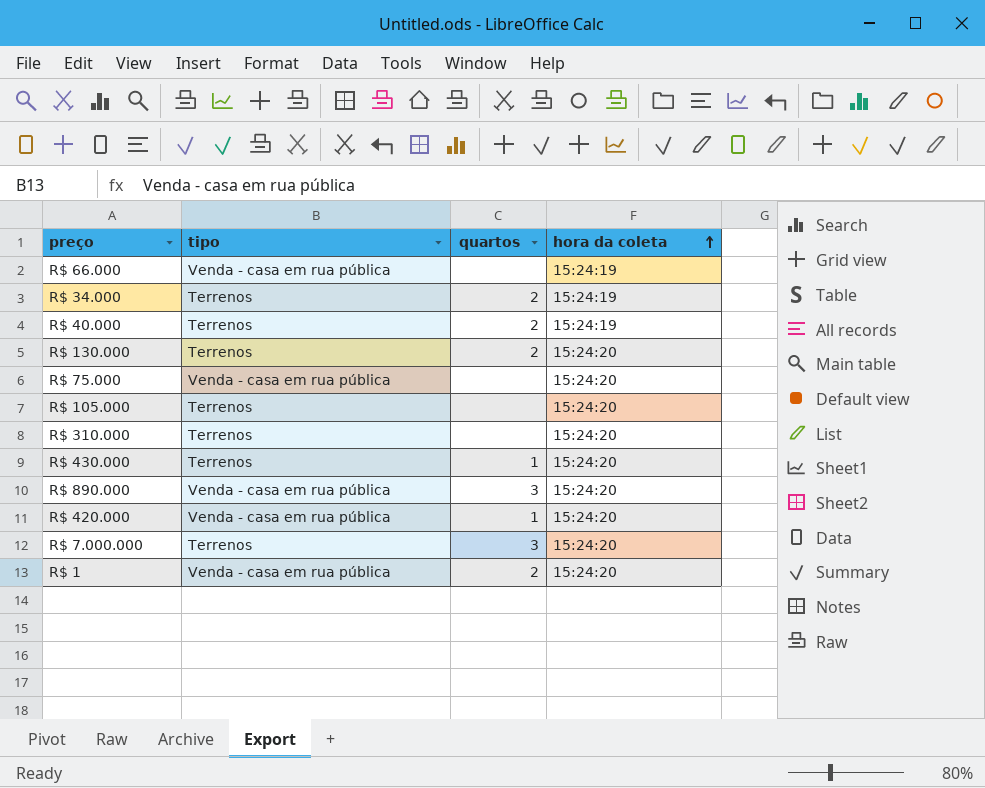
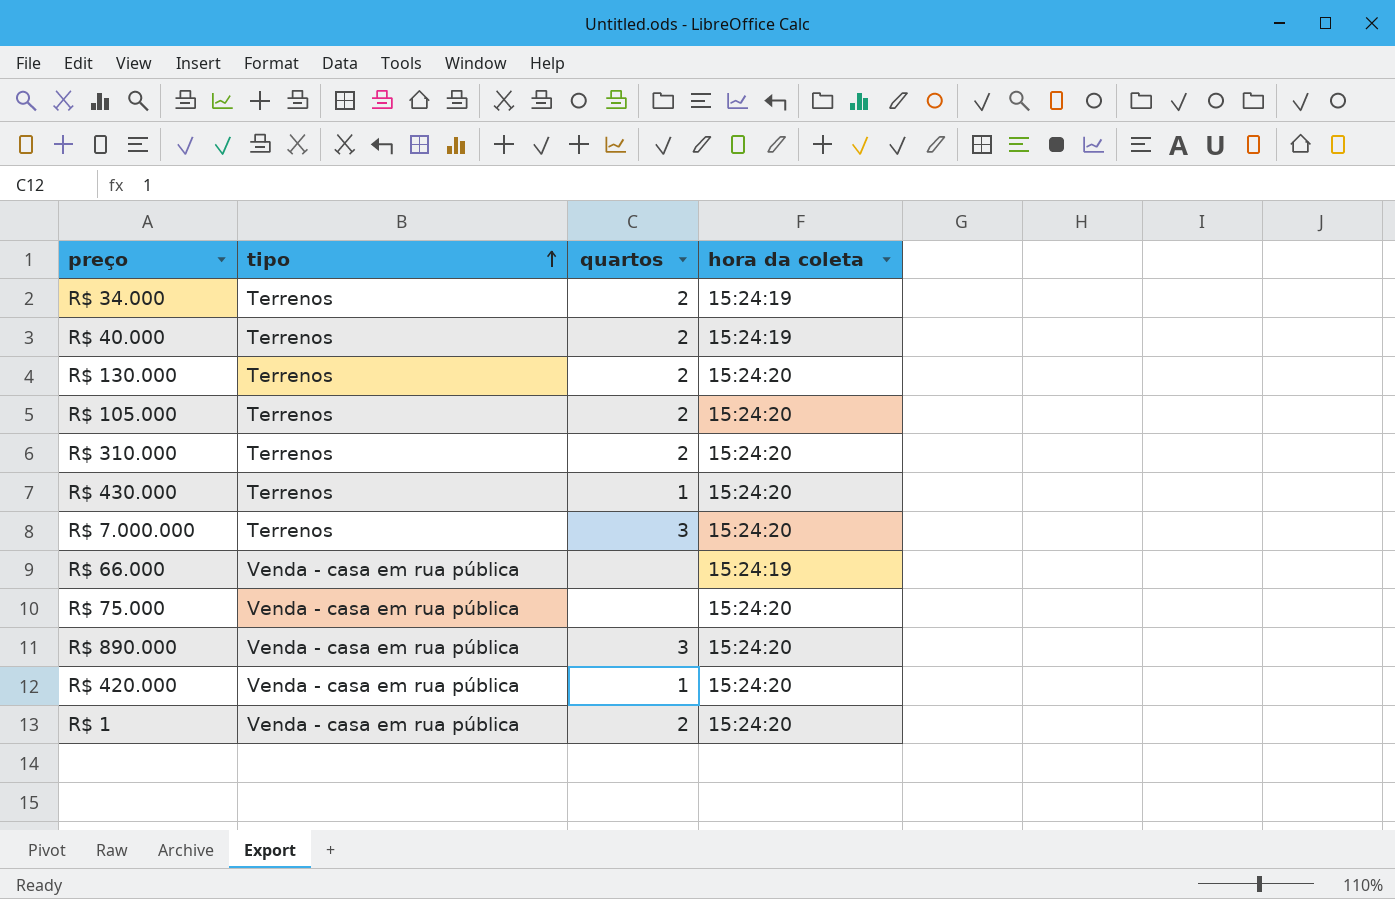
row order: hora da coleta ascending -> tipo ascending
R$ 105.000 | quartos: none -> 2
R$ 310.000 | quartos: none -> 2

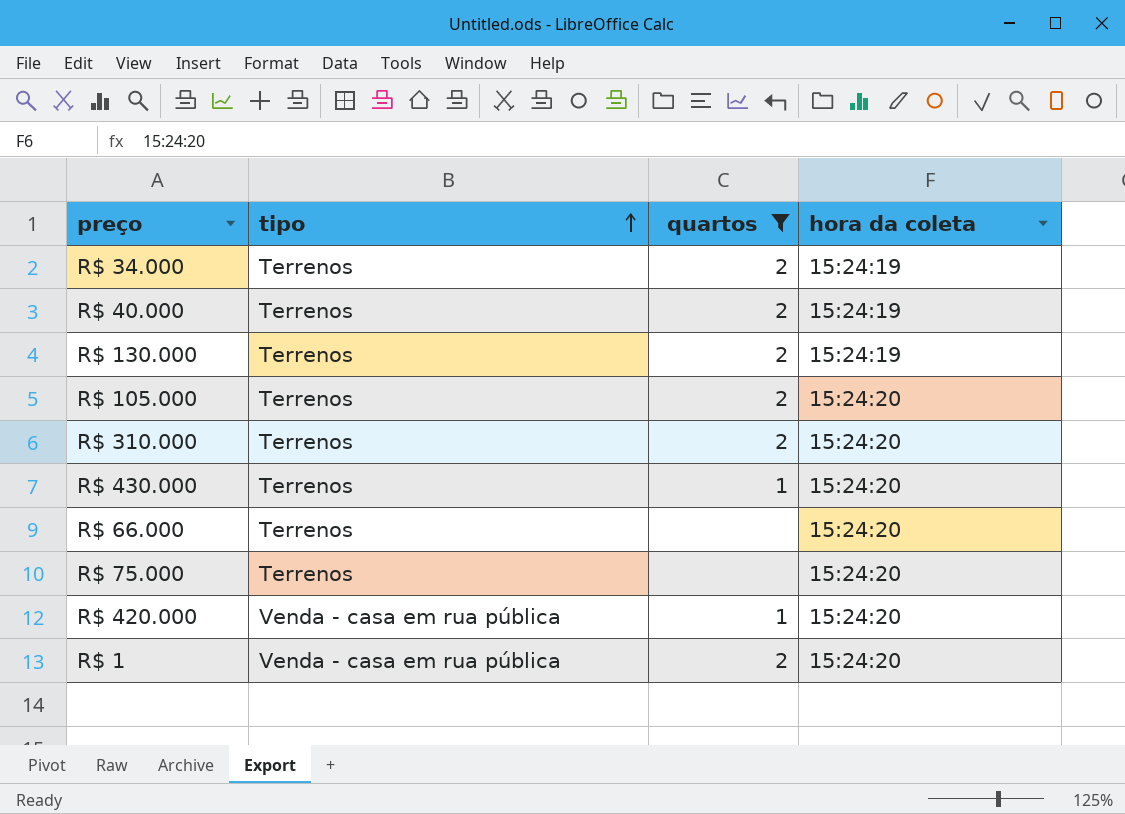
filter: none -> quartos != 3
R$ 130.000 | hora da coleta: 15:24:20 -> 15:24:19
R$ 66.000 | tipo: Venda - casa em rua pública -> Terrenos
R$ 66.000 | hora da coleta: 15:24:19 -> 15:24:20
R$ 75.000 | tipo: Venda - casa em rua pública -> Terrenos

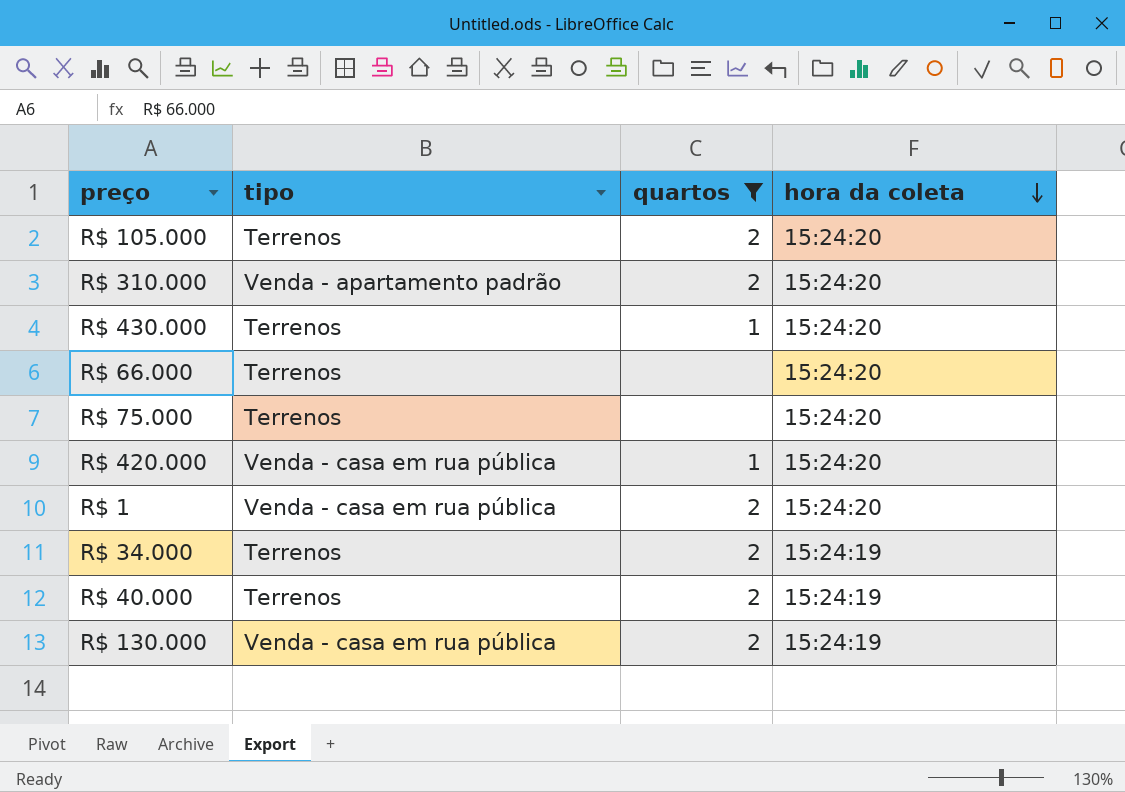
row order: tipo ascending -> hora da coleta descending
R$ 310.000 | tipo: Terrenos -> Venda - apartamento padrão
R$ 130.000 | tipo: Terrenos -> Venda - casa em rua pública

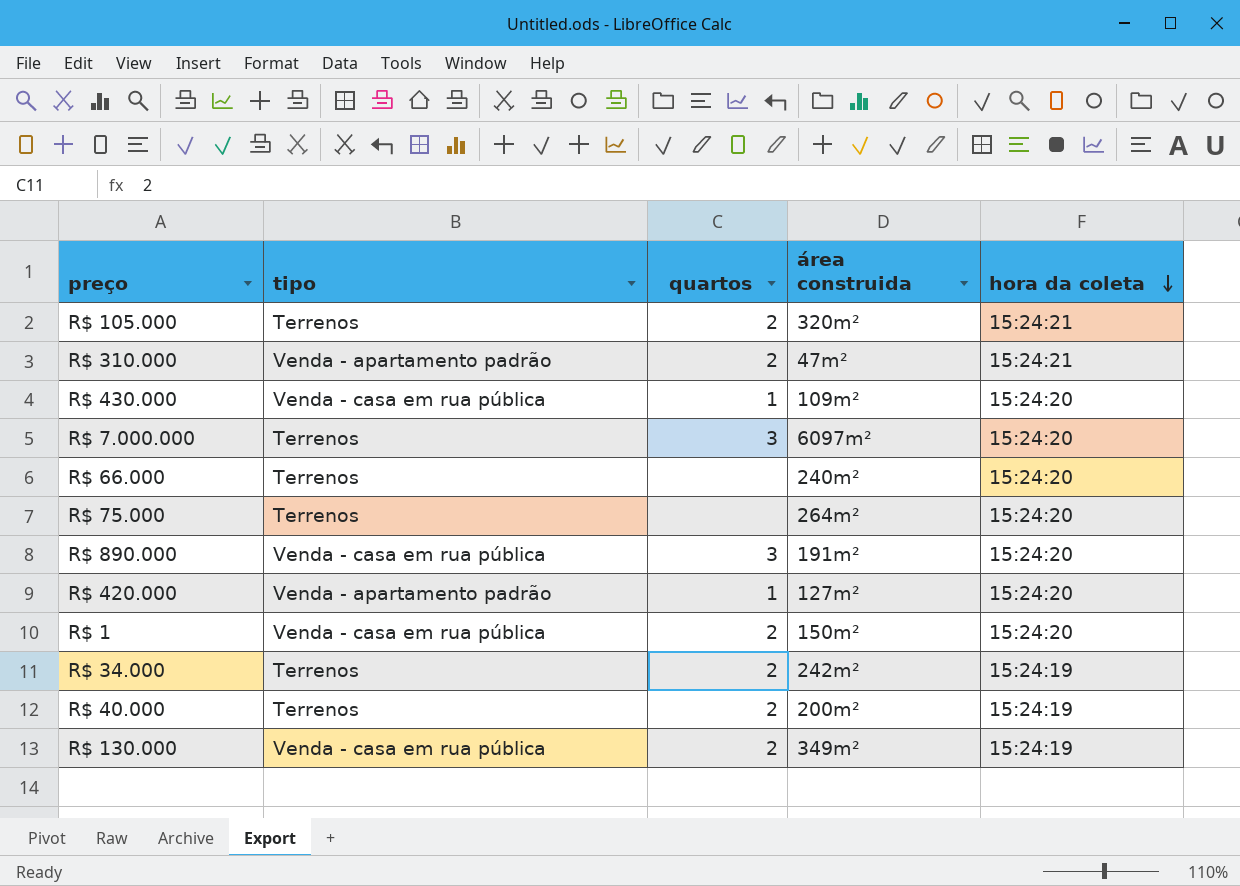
filter: quartos != 3 -> none
column área construida | position: none -> 4
R$ 105.000 | hora da coleta: 15:24:20 -> 15:24:21
R$ 310.000 | hora da coleta: 15:24:20 -> 15:24:21
R$ 430.000 | tipo: Terrenos -> Venda - casa em rua pública
R$ 420.000 | tipo: Venda - casa em rua pública -> Venda - apartamento padrão

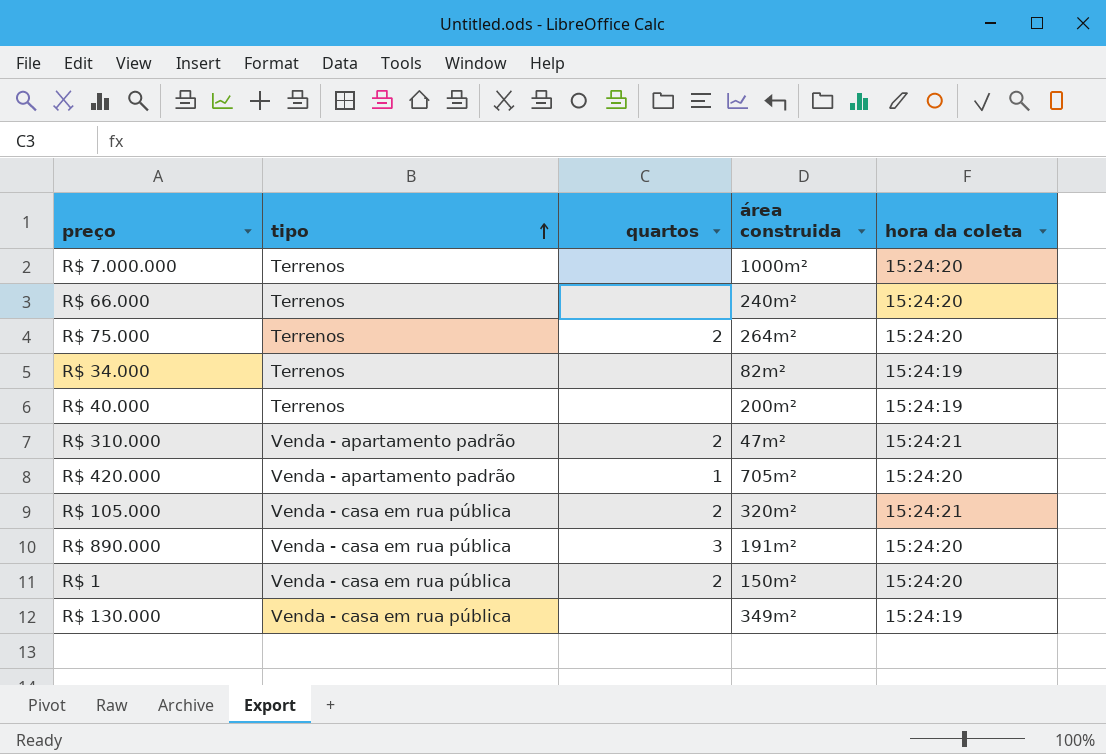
row order: hora da coleta descending -> tipo ascending
row R$ 430.000: Venda - casa em rua pública | 1 | 109m² | 15:24:20 -> none
R$ 7.000.000 | quartos: 3 -> none
R$ 7.000.000 | área construida: 6097m² -> 1000m²
R$ 75.000 | quartos: none -> 2
R$ 34.000 | quartos: 2 -> none
R$ 34.000 | área construida: 242m² -> 82m²
R$ 40.000 | quartos: 2 -> none
R$ 420.000 | área construida: 127m² -> 705m²
R$ 105.000 | tipo: Terrenos -> Venda - casa em rua pública
R$ 130.000 | quartos: 2 -> none

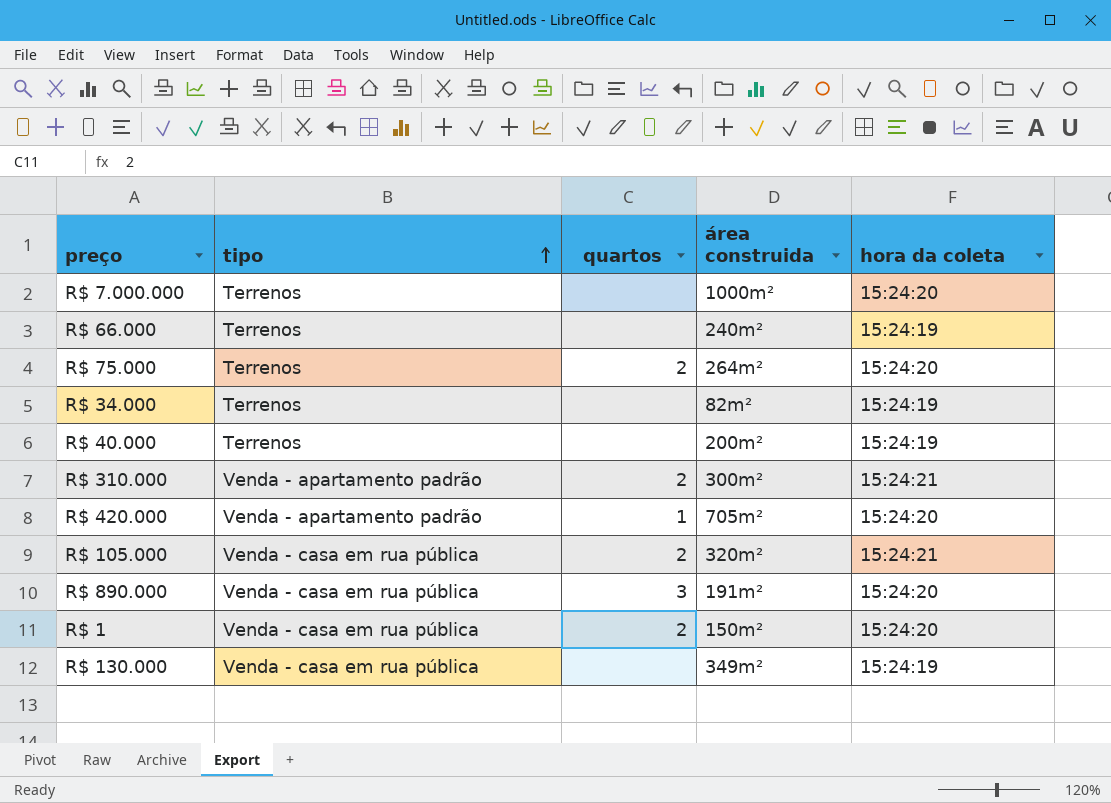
R$ 66.000 | hora da coleta: 15:24:20 -> 15:24:19
R$ 310.000 | área construida: 47m² -> 300m²

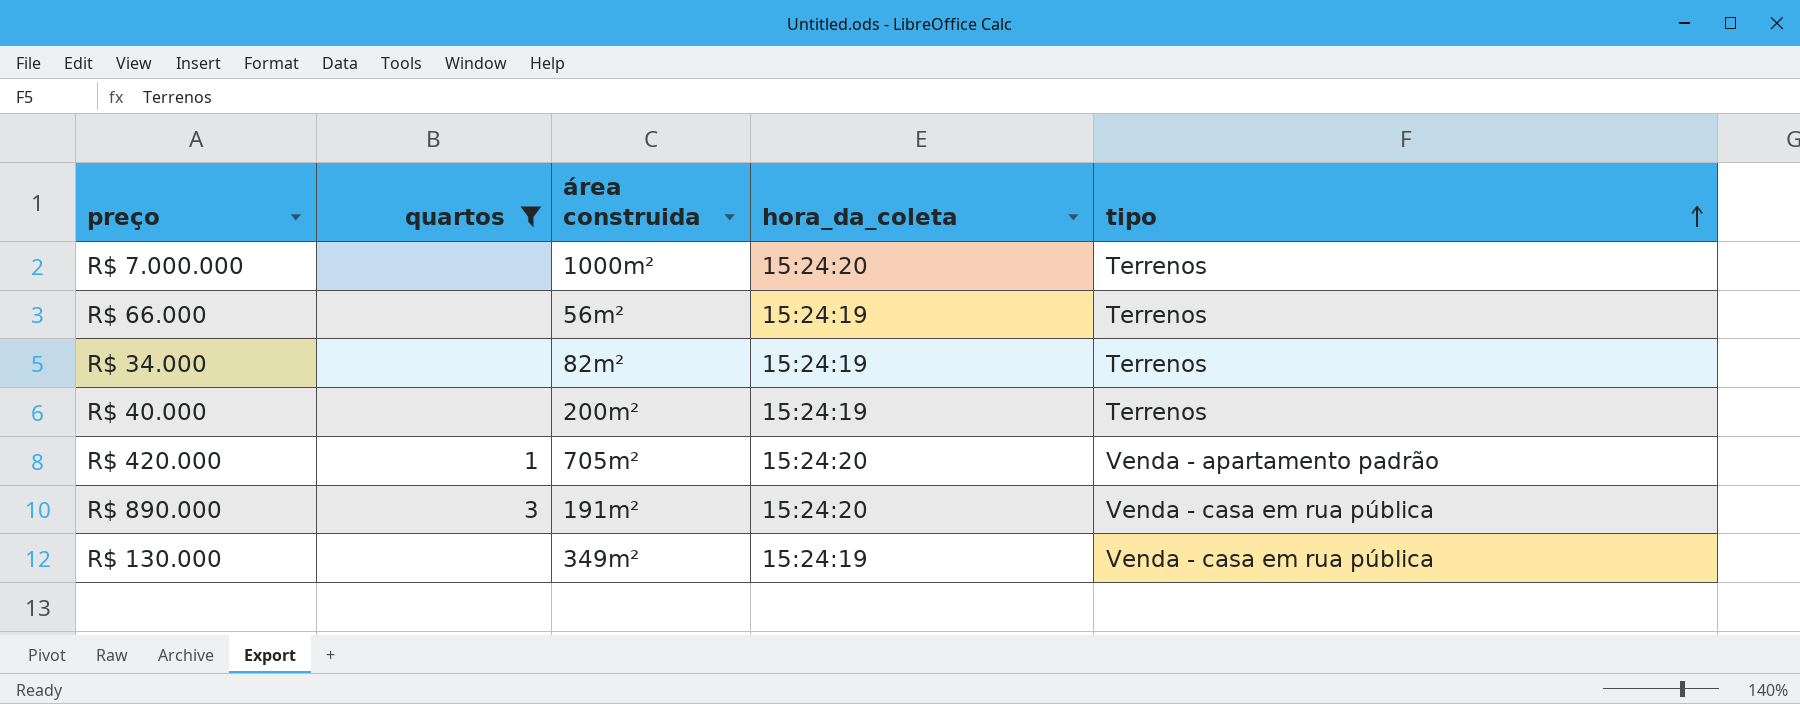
filter: none -> quartos != 2
column name: hora da coleta -> hora_da_coleta
column tipo | position: 2 -> 5
R$ 66.000 | área construida: 240m² -> 56m²

